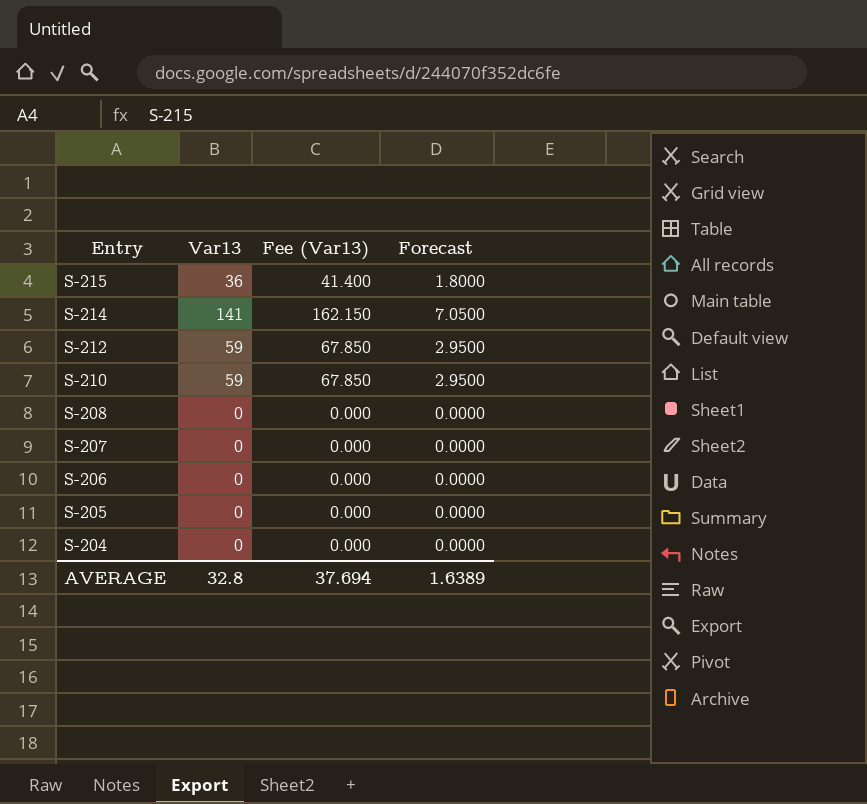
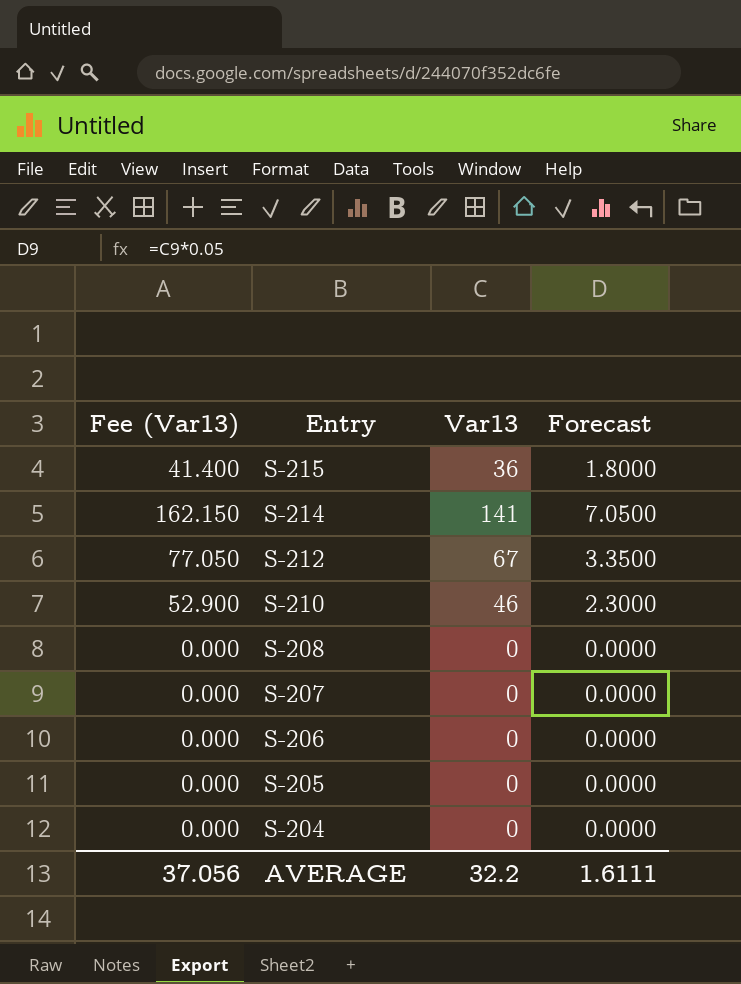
column Fee (Var13) | position: 3 -> 1
S-212 | Fee (Var13): 67.850 -> 77.050
S-212 | Var13: 59 -> 67
S-212 | Forecast: 2.9500 -> 3.3500
S-210 | Fee (Var13): 67.850 -> 52.900
S-210 | Var13: 59 -> 46
S-210 | Forecast: 2.9500 -> 2.3000
AVERAGE | Fee (Var13): 37.694 -> 37.056
AVERAGE | Var13: 32.8 -> 32.2
AVERAGE | Forecast: 1.6389 -> 1.6111

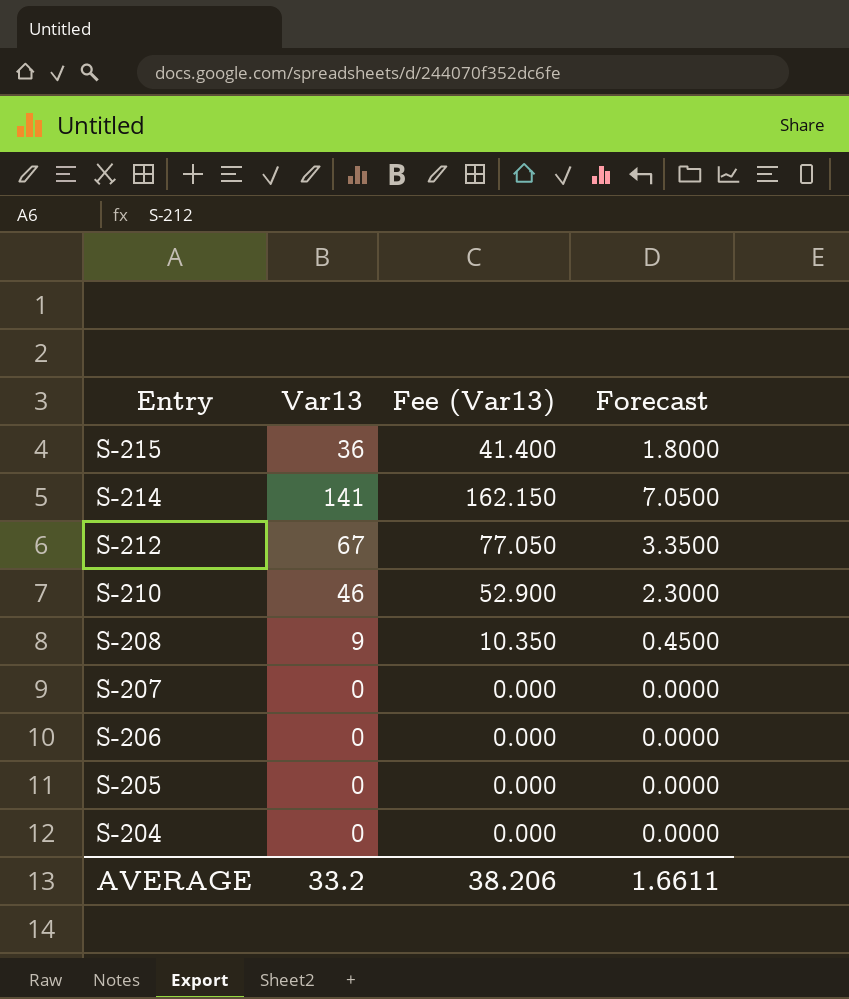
column Fee (Var13) | position: 1 -> 3
S-208 | Var13: 0 -> 9
S-208 | Fee (Var13): 0.000 -> 10.350
S-208 | Forecast: 0.0000 -> 0.4500
AVERAGE | Var13: 32.2 -> 33.2
AVERAGE | Fee (Var13): 37.056 -> 38.206
AVERAGE | Forecast: 1.6111 -> 1.6611

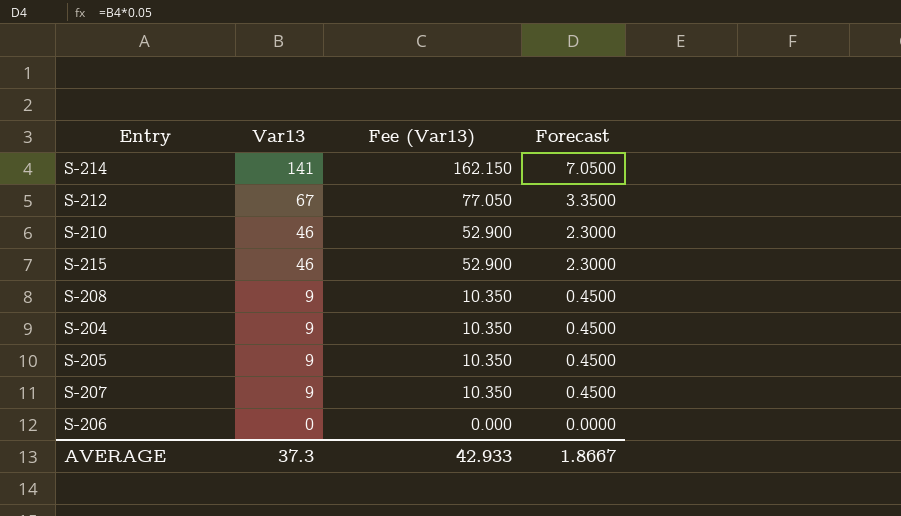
row order: Entry descending -> Var13 descending
S-215 | Var13: 36 -> 46
S-215 | Fee (Var13): 41.400 -> 52.900
S-215 | Forecast: 1.8000 -> 2.3000
S-204 | Var13: 0 -> 9
S-204 | Fee (Var13): 0.000 -> 10.350
S-204 | Forecast: 0.0000 -> 0.4500
S-205 | Var13: 0 -> 9
S-205 | Fee (Var13): 0.000 -> 10.350
S-205 | Forecast: 0.0000 -> 0.4500
S-207 | Var13: 0 -> 9
S-207 | Fee (Var13): 0.000 -> 10.350
S-207 | Forecast: 0.0000 -> 0.4500
AVERAGE | Var13: 33.2 -> 37.3
AVERAGE | Fee (Var13): 38.206 -> 42.933
AVERAGE | Forecast: 1.6611 -> 1.8667

